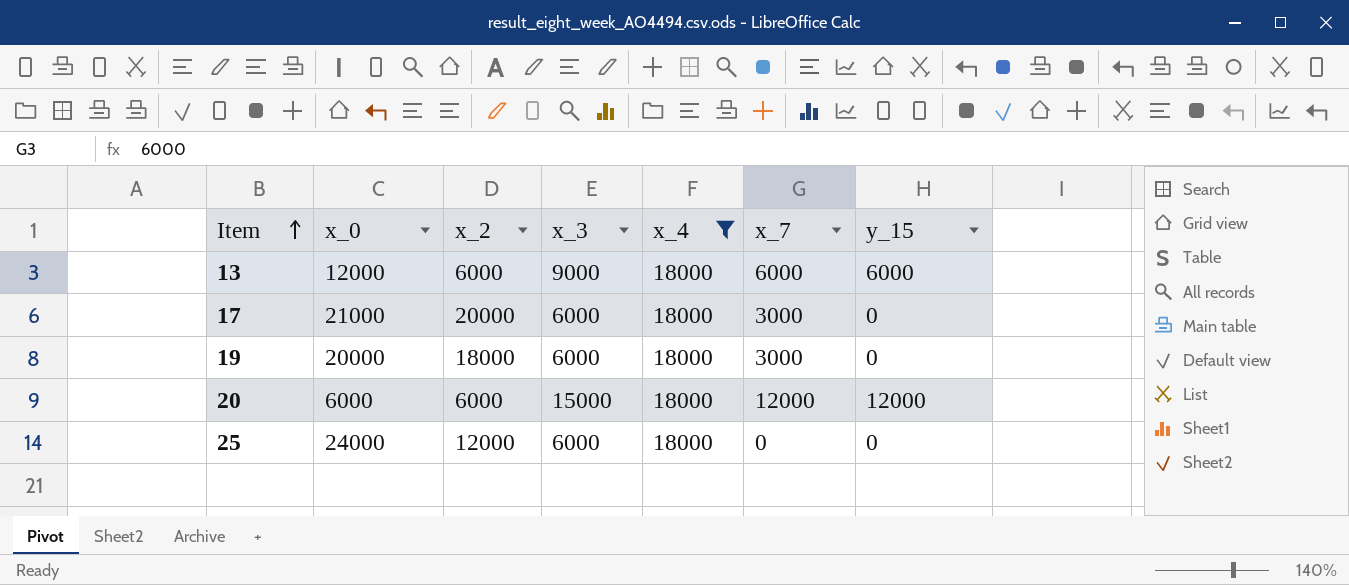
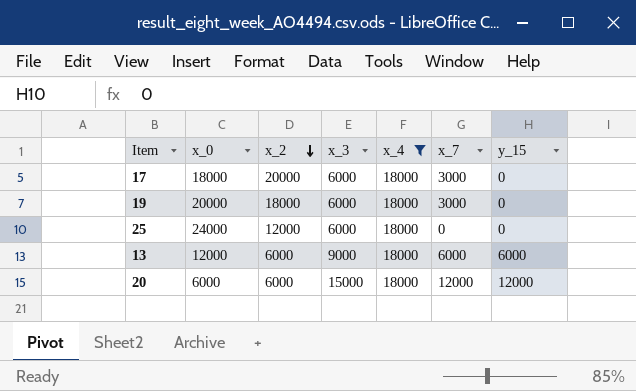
row order: Item ascending -> x_2 descending
17 | x_0: 21000 -> 18000

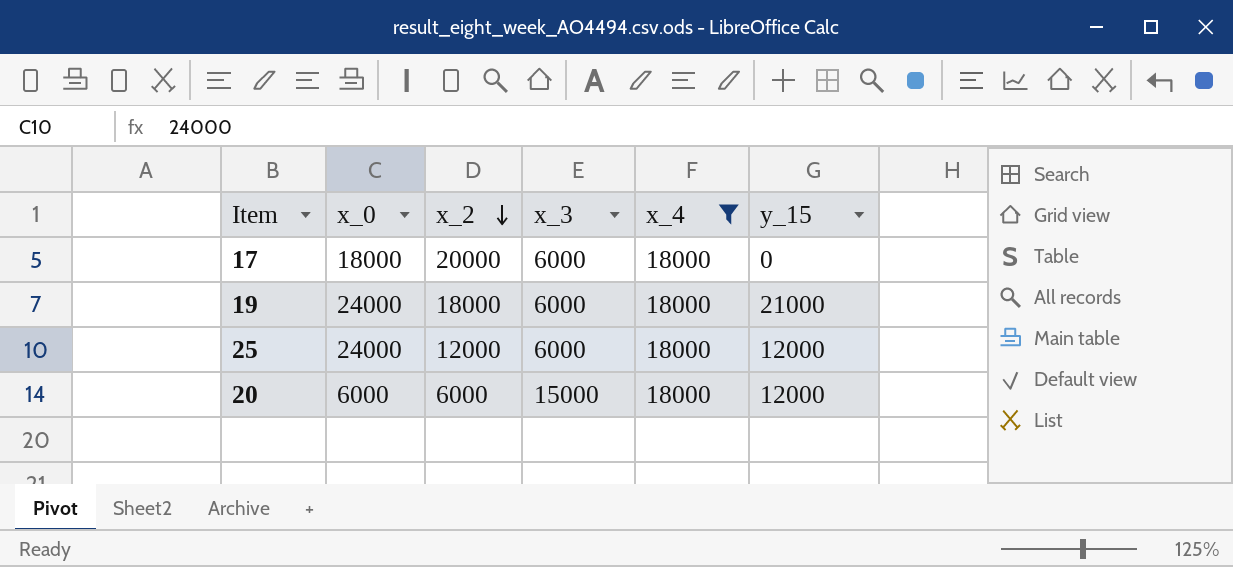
column x_7 | position: 6 -> none
row 13: 12000 | 6000 | 9000 | 18000 | 6000 | 6000 -> none
19 | x_0: 20000 -> 24000
19 | y_15: 0 -> 21000
25 | y_15: 0 -> 12000

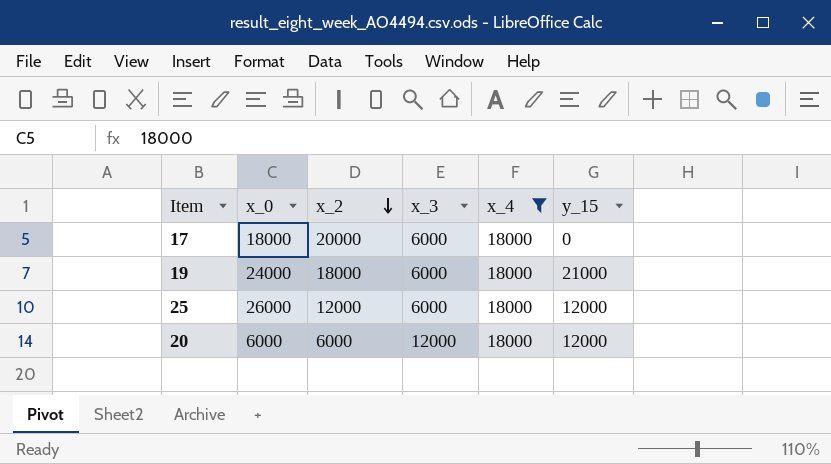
25 | x_0: 24000 -> 26000
20 | x_3: 15000 -> 12000

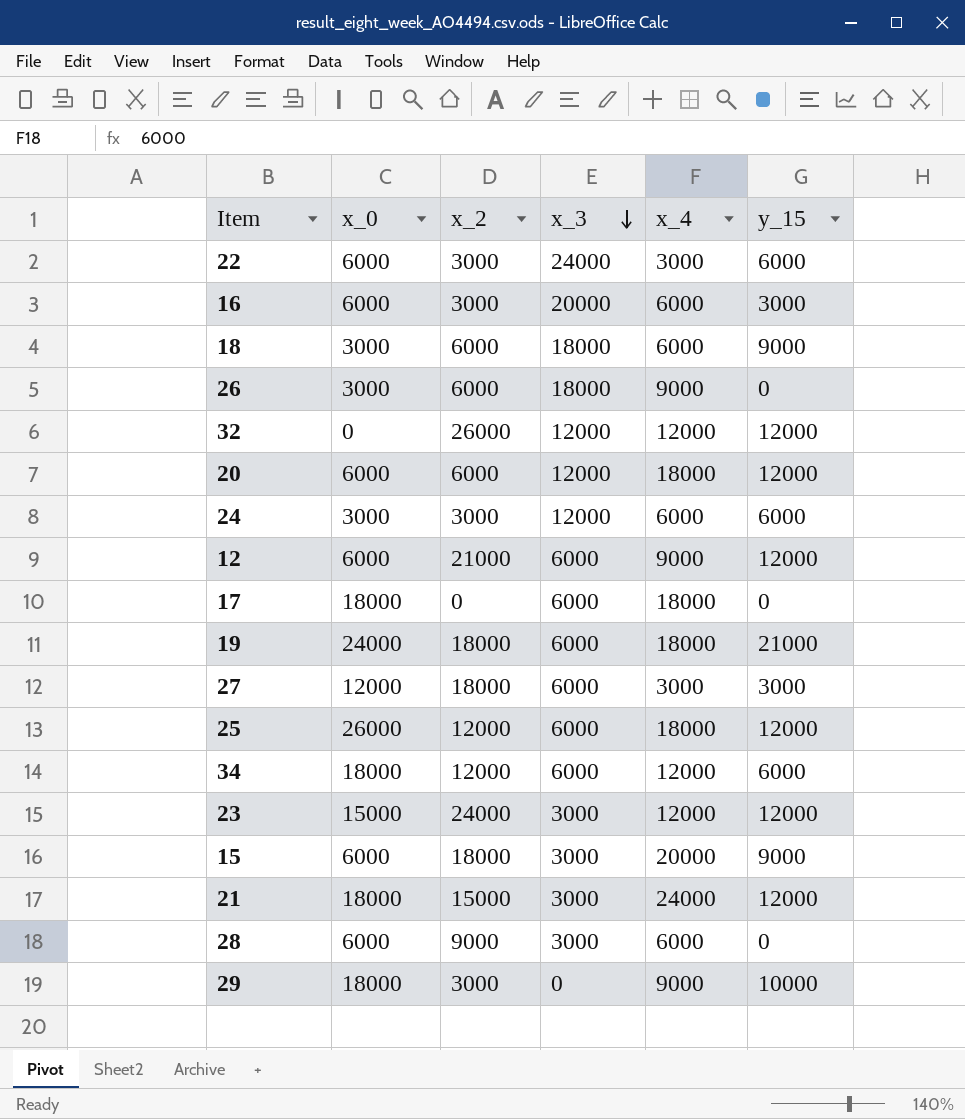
filter: x_4 = 18000 -> none
row order: x_2 descending -> x_3 descending
17 | x_2: 20000 -> 0

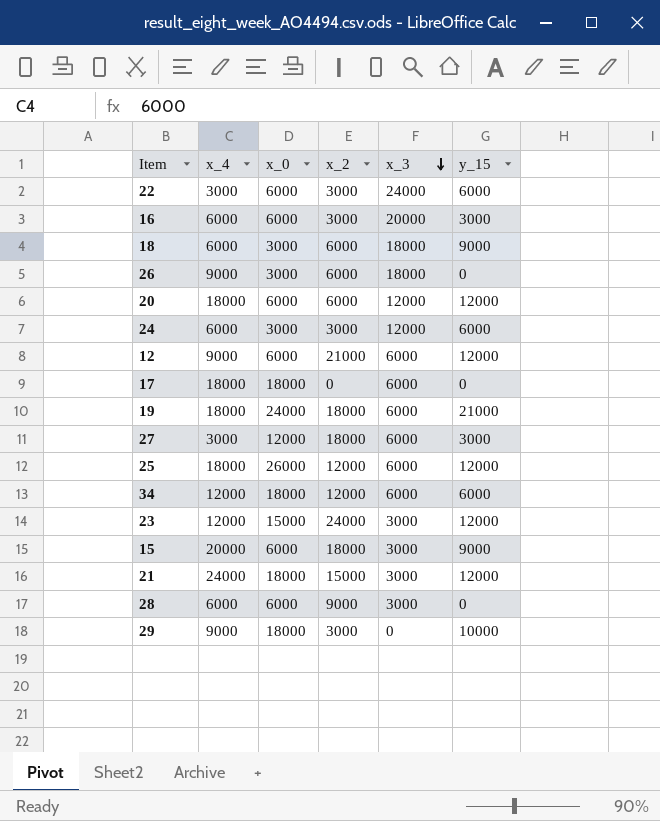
column x_4 | position: 5 -> 2
row 32: 0 | 26000 | 12000 | 12000 | 12000 -> none

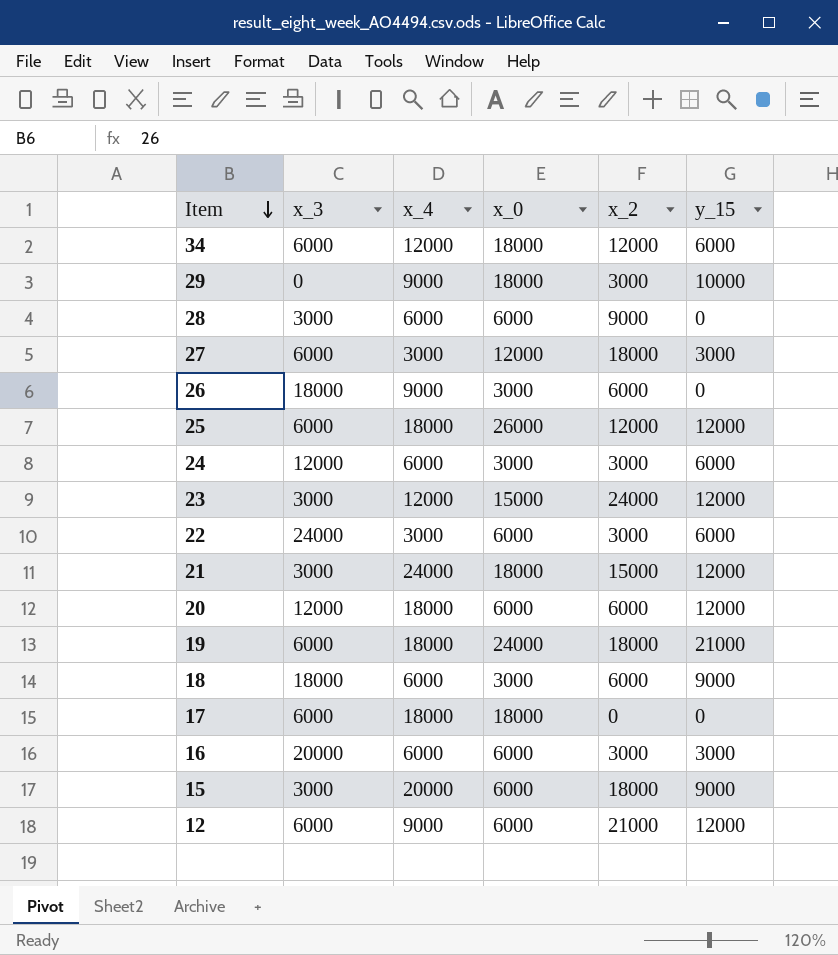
row order: x_3 descending -> Item descending
column x_3 | position: 5 -> 2

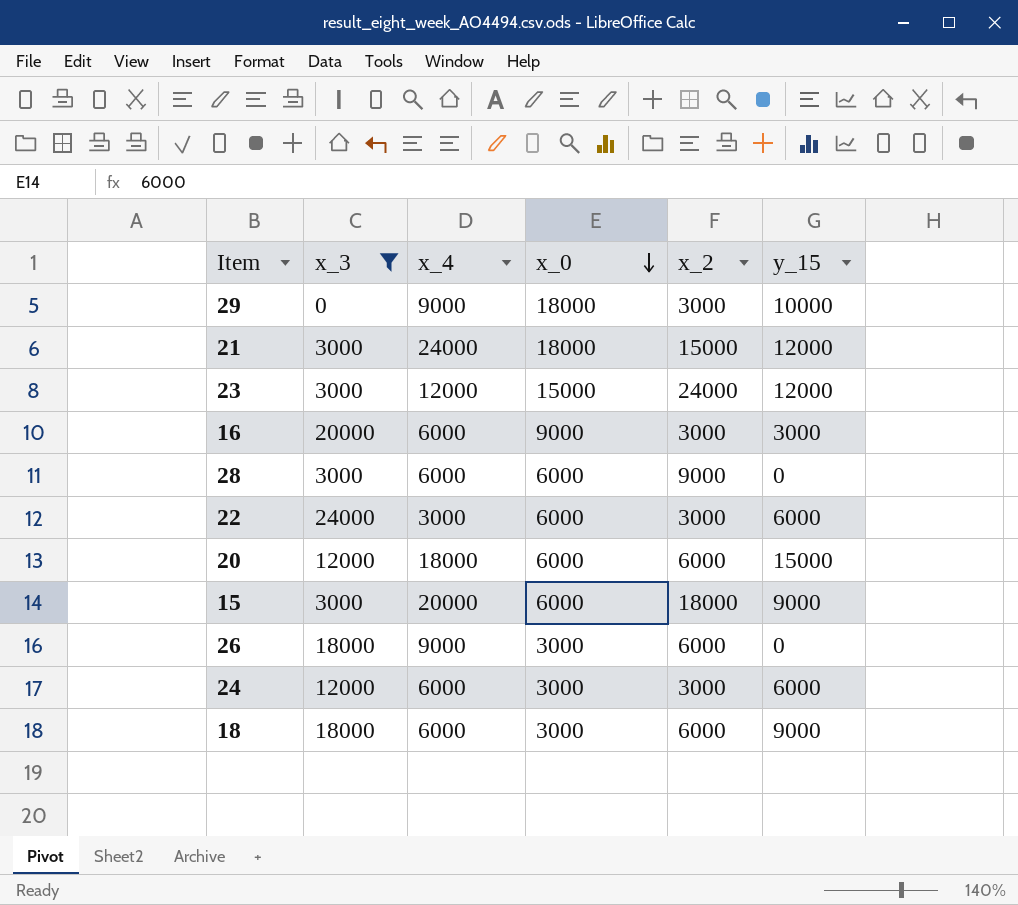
filter: none -> x_3 != 6000
row order: Item descending -> x_0 descending
16 | x_0: 6000 -> 9000
20 | y_15: 12000 -> 15000

